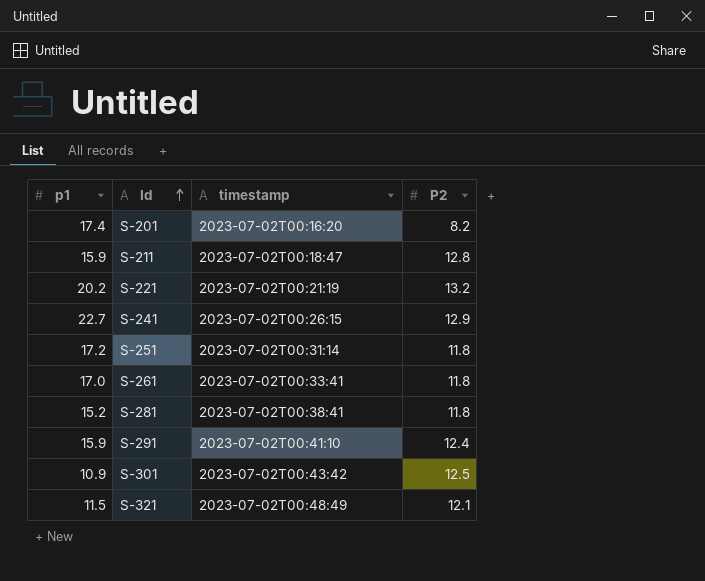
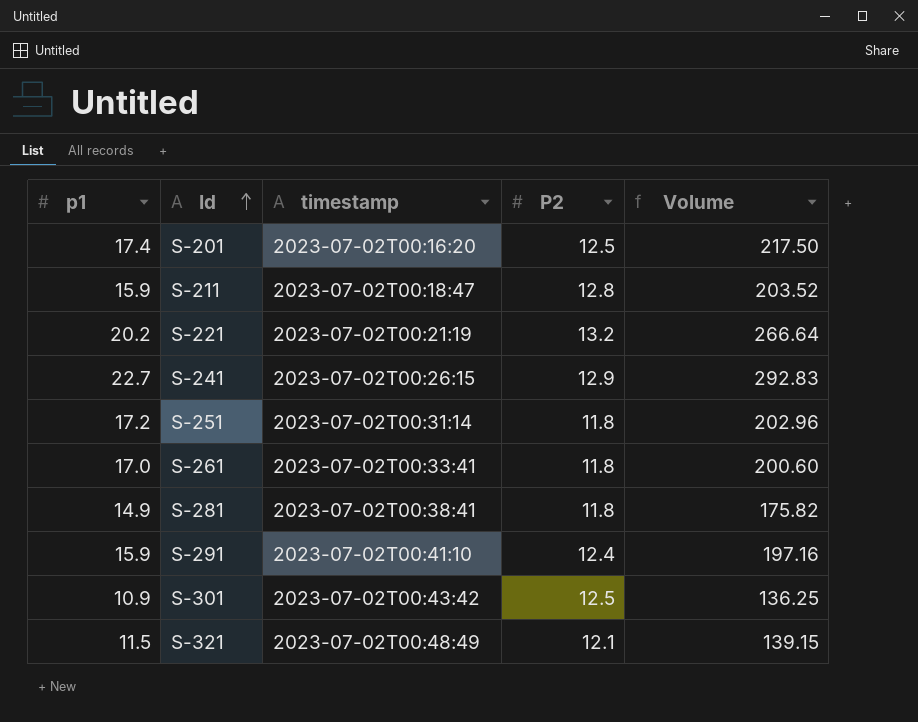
column Volume | formula: none -> [p1] * [P2]
S-201 | P2: 8.2 -> 12.5
S-281 | p1: 15.2 -> 14.9

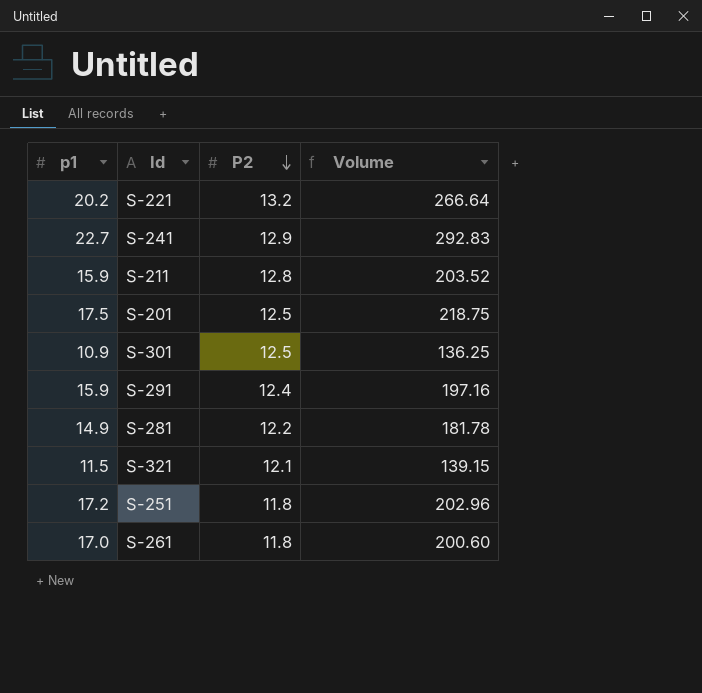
row order: Id ascending -> P2 descending
column timestamp | position: 3 -> none
S-201 | p1: 17.4 -> 17.5
S-201 | Volume: 217.50 -> 218.75
S-281 | P2: 11.8 -> 12.2
S-281 | Volume: 175.82 -> 181.78

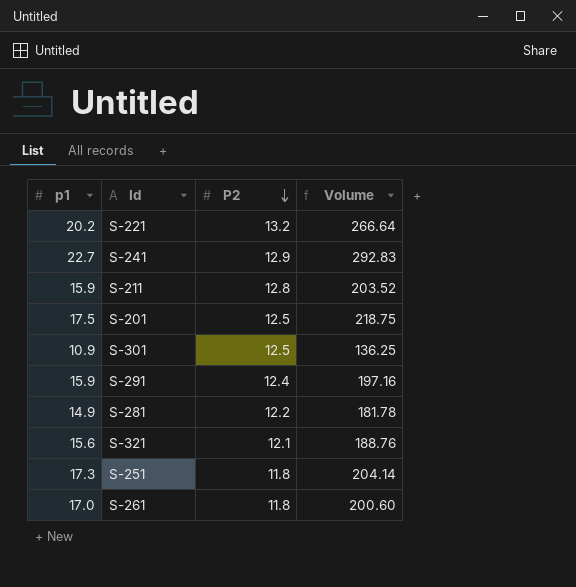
S-321 | p1: 11.5 -> 15.6
S-321 | Volume: 139.15 -> 188.76
S-251 | p1: 17.2 -> 17.3
S-251 | Volume: 202.96 -> 204.14

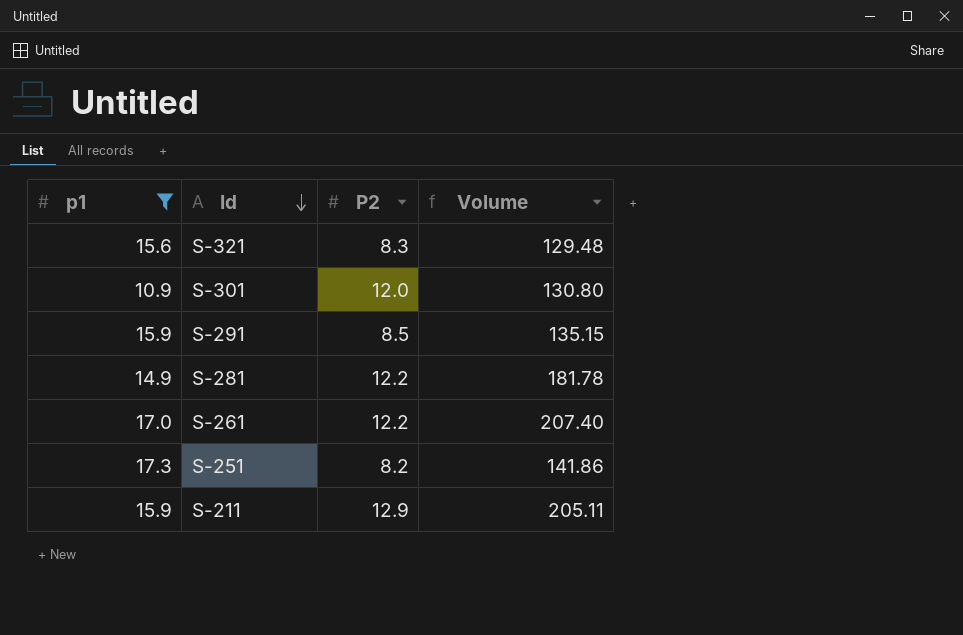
filter: none -> p1 <= 17.3
row order: P2 descending -> Id descending
S-321 | P2: 12.1 -> 8.3
S-321 | Volume: 188.76 -> 129.48
S-301 | P2: 12.5 -> 12.0
S-301 | Volume: 136.25 -> 130.80
S-291 | P2: 12.4 -> 8.5
S-291 | Volume: 197.16 -> 135.15
S-261 | P2: 11.8 -> 12.2
S-261 | Volume: 200.60 -> 207.40
S-251 | P2: 11.8 -> 8.2
S-251 | Volume: 204.14 -> 141.86
S-211 | P2: 12.8 -> 12.9
S-211 | Volume: 203.52 -> 205.11

